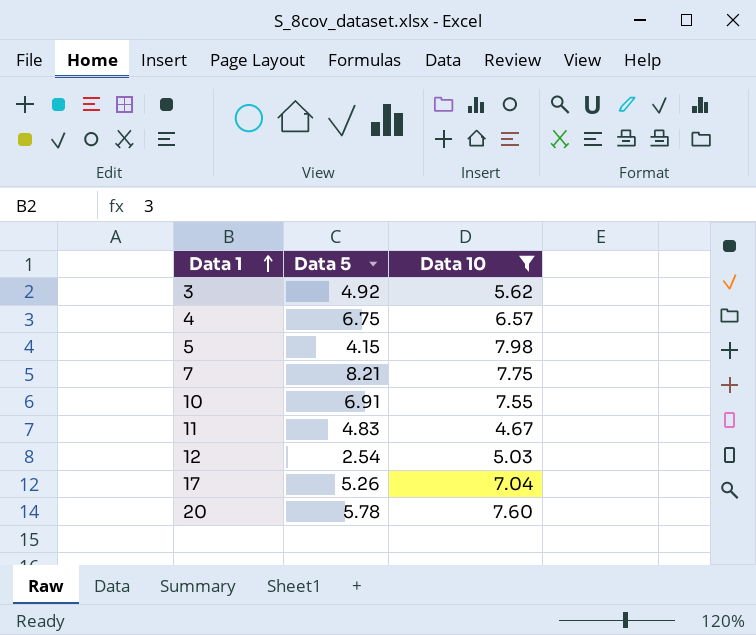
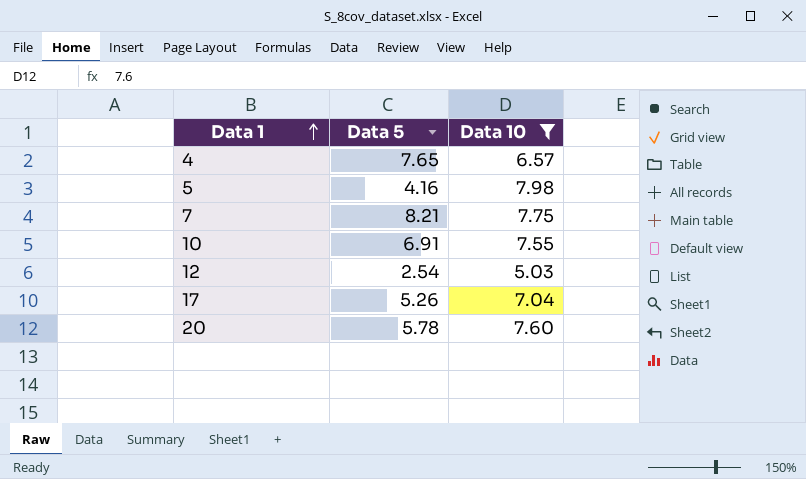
row 3: 4.92 | 5.62 -> none
row 11: 4.83 | 4.67 -> none
4 | Data 5: 6.75 -> 7.65
5 | Data 5: 4.15 -> 4.16

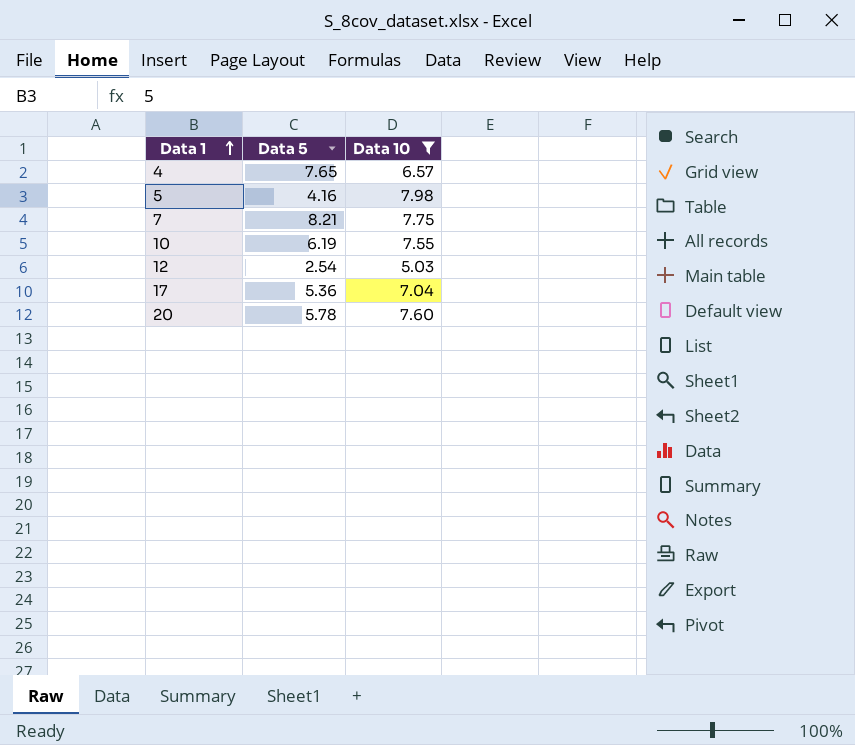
10 | Data 5: 6.91 -> 6.19
17 | Data 5: 5.26 -> 5.36

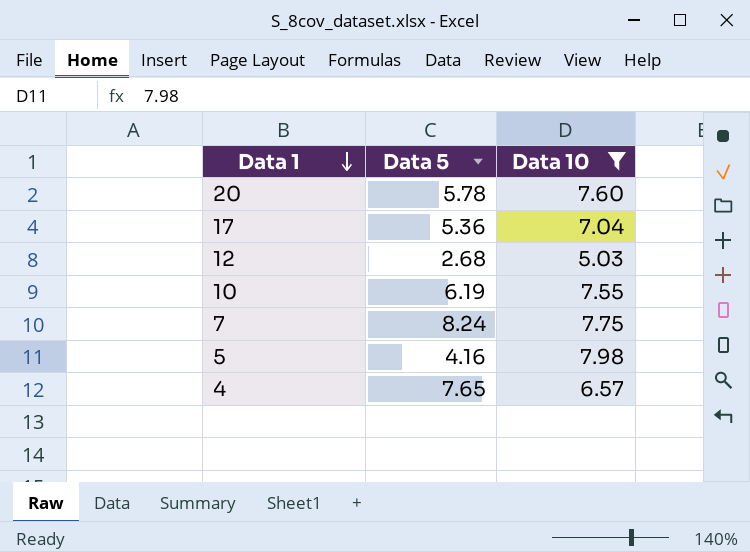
row order: Data 1 ascending -> Data 1 descending
12 | Data 5: 2.54 -> 2.68
7 | Data 5: 8.21 -> 8.24

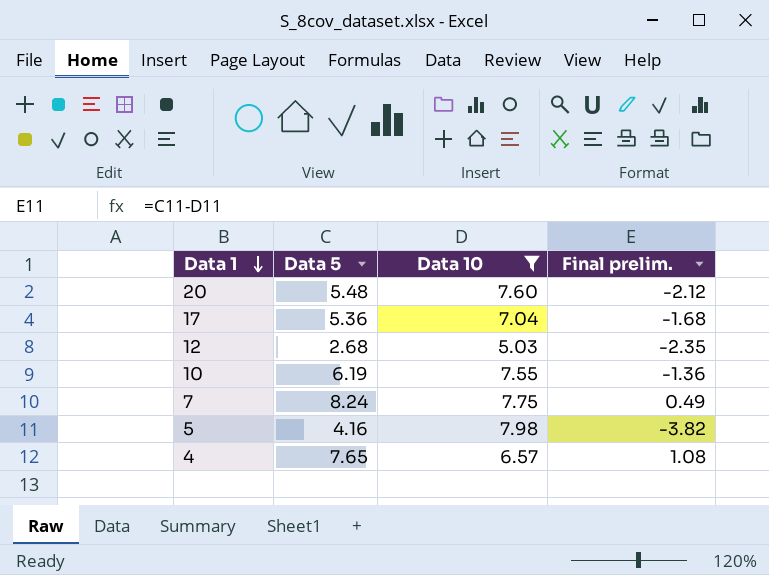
column Final prelim. | formula: none -> [Data 5] - [Data 10]
20 | Data 5: 5.78 -> 5.48

